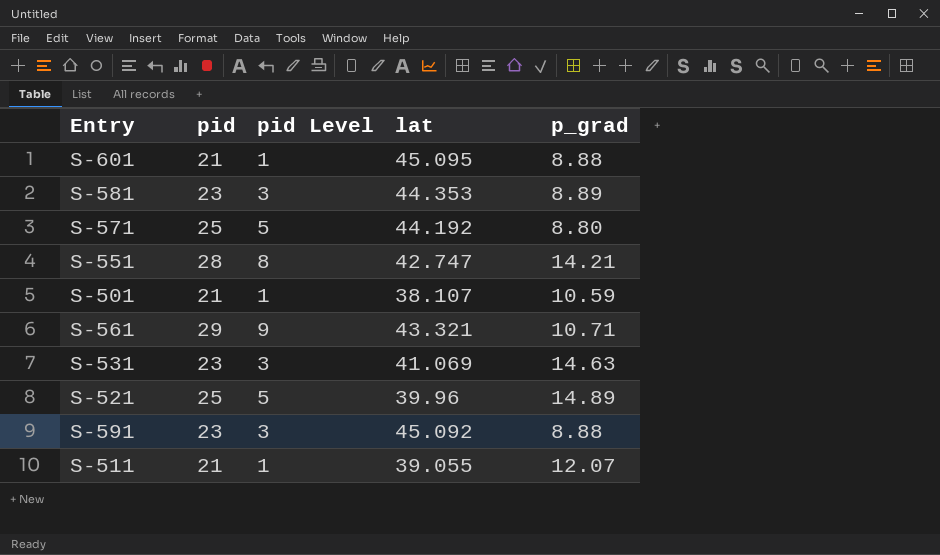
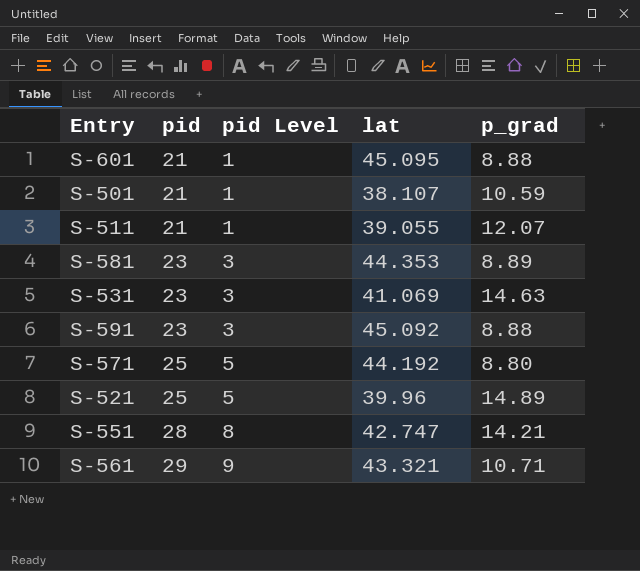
row order: none -> pid ascending

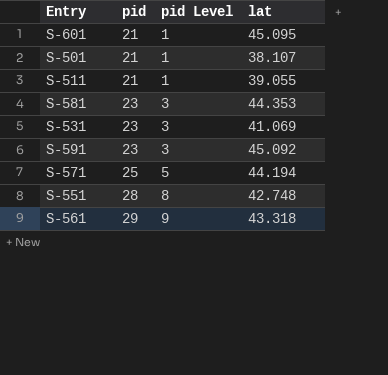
column p_grad | position: 5 -> none
row S-521: 25 | 5 | 39.96 | 14.89 -> none
S-571 | lat: 44.192 -> 44.194
S-551 | lat: 42.747 -> 42.748
S-561 | lat: 43.321 -> 43.318

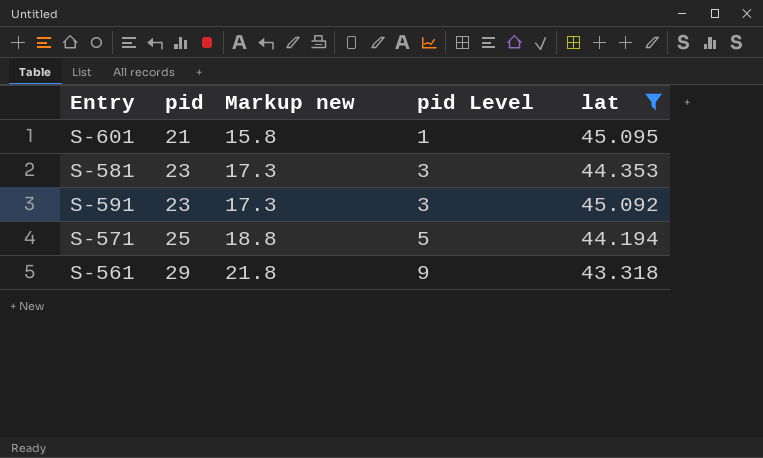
filter: none -> lat >= 43.318
column Markup new | formula: none -> [pid] * 0.75

